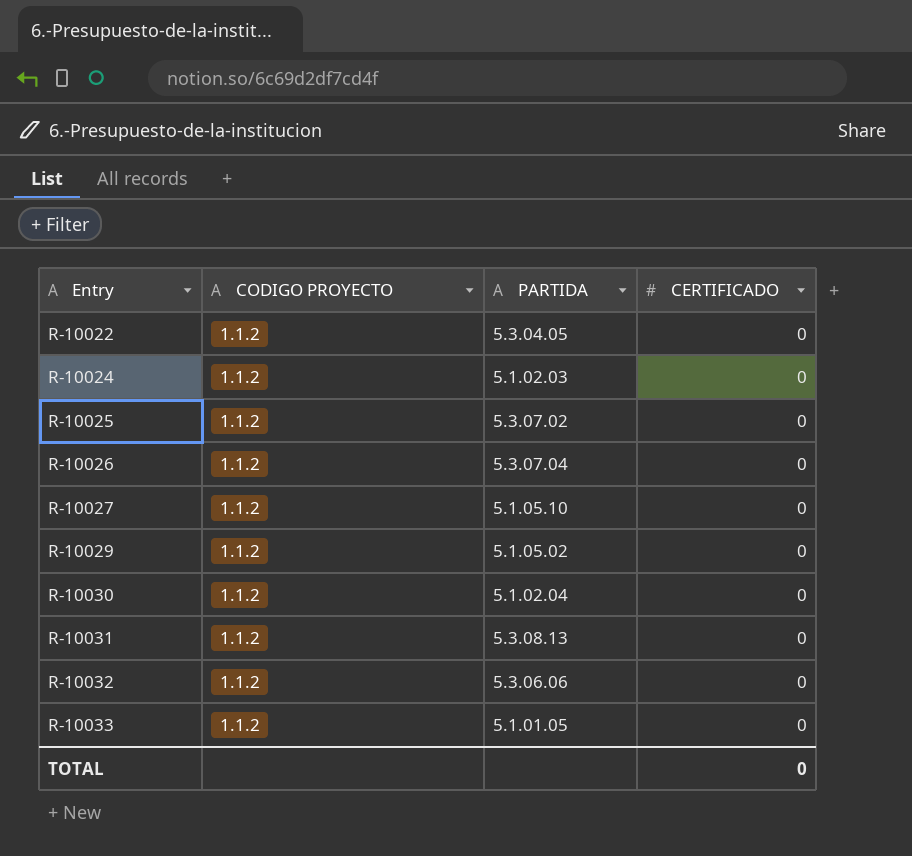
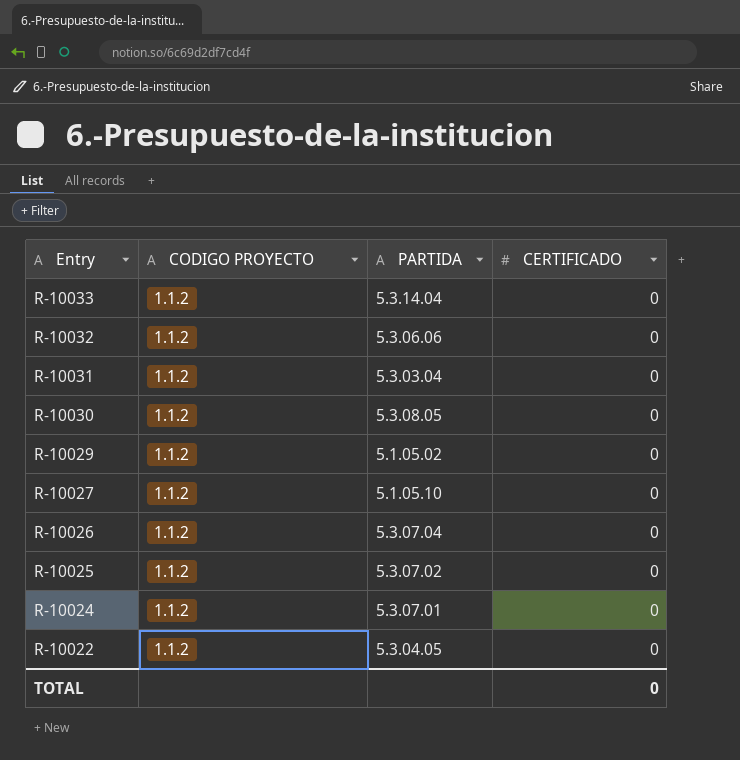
row order: Entry ascending -> Entry descending
R-10033 | PARTIDA: 5.1.01.05 -> 5.3.14.04
R-10031 | PARTIDA: 5.3.08.13 -> 5.3.03.04
R-10030 | PARTIDA: 5.1.02.04 -> 5.3.08.05
R-10024 | PARTIDA: 5.1.02.03 -> 5.3.07.01

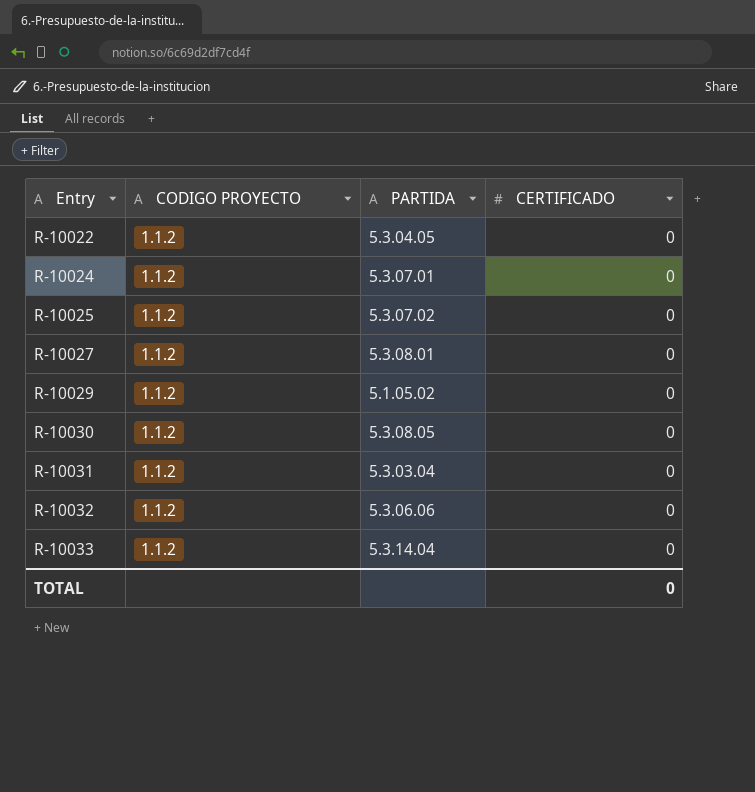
row order: Entry descending -> Entry ascending
row R-10026: 1.1.2 | 5.3.07.04 | 0 -> none
R-10027 | PARTIDA: 5.1.05.10 -> 5.3.08.01

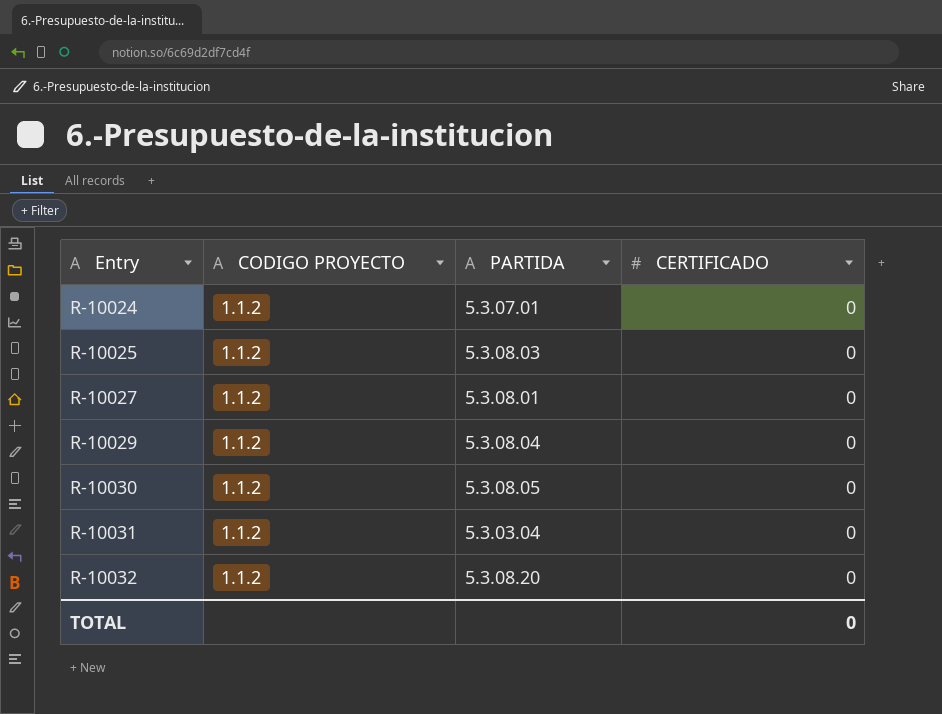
row R-10022: 1.1.2 | 5.3.04.05 | 0 -> none
row R-10033: 1.1.2 | 5.3.14.04 | 0 -> none
R-10025 | PARTIDA: 5.3.07.02 -> 5.3.08.03
R-10029 | PARTIDA: 5.1.05.02 -> 5.3.08.04
R-10032 | PARTIDA: 5.3.06.06 -> 5.3.08.20

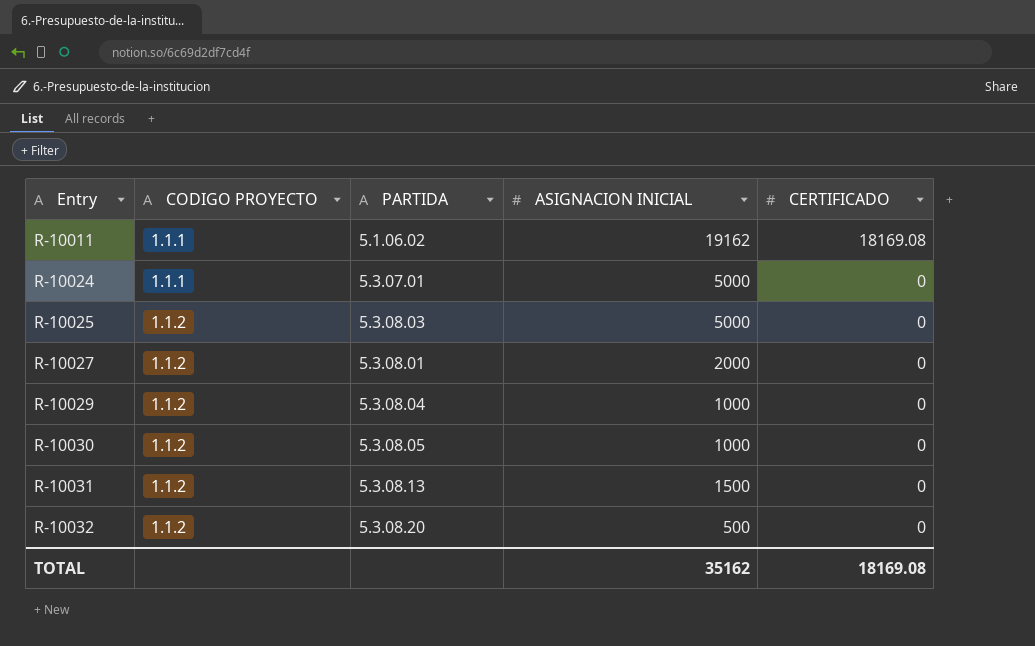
column ASIGNACION INICIAL | position: none -> 4
row R-10011: none -> 1.1.1 | 5.1.06.02 | 19162 | 18169.08
R-10024 | CODIGO PROYECTO: 1.1.2 -> 1.1.1
R-10031 | PARTIDA: 5.3.03.04 -> 5.3.08.13
TOTAL | CERTIFICADO: 0 -> 18169.08

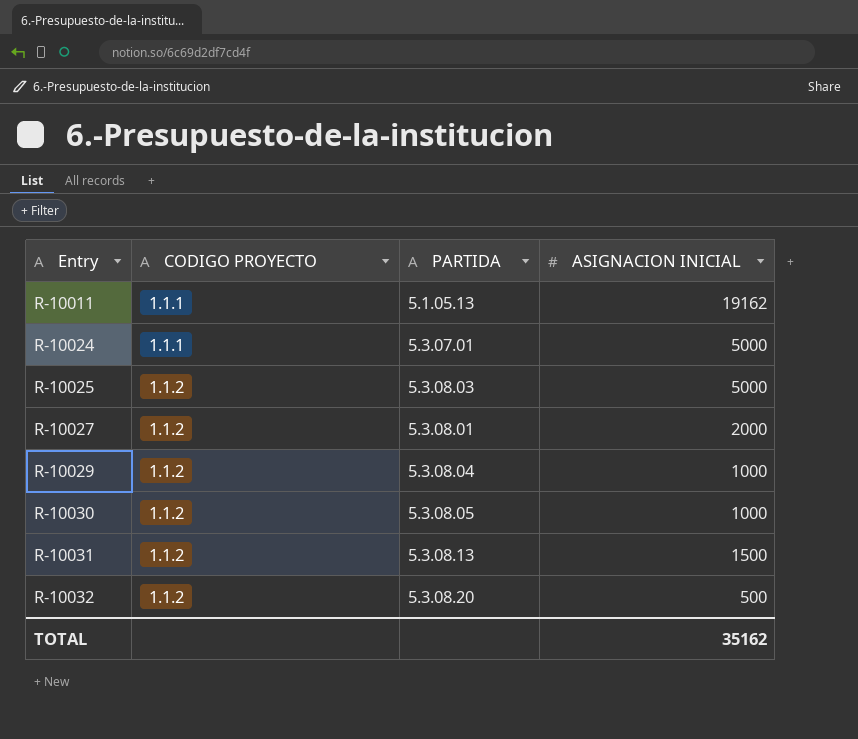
column CERTIFICADO | position: 5 -> none
R-10011 | PARTIDA: 5.1.06.02 -> 5.1.05.13

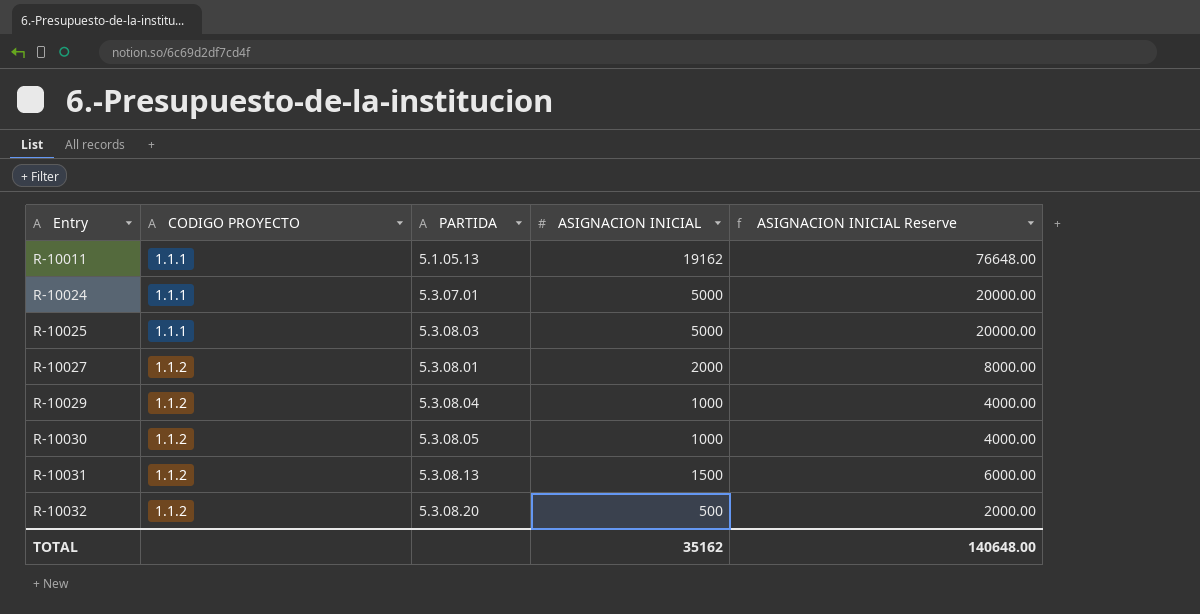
column ASIGNACION INICIAL Reserve | formula: none -> [ASIGNACION INICIAL] * 4
R-10025 | CODIGO PROYECTO: 1.1.2 -> 1.1.1

